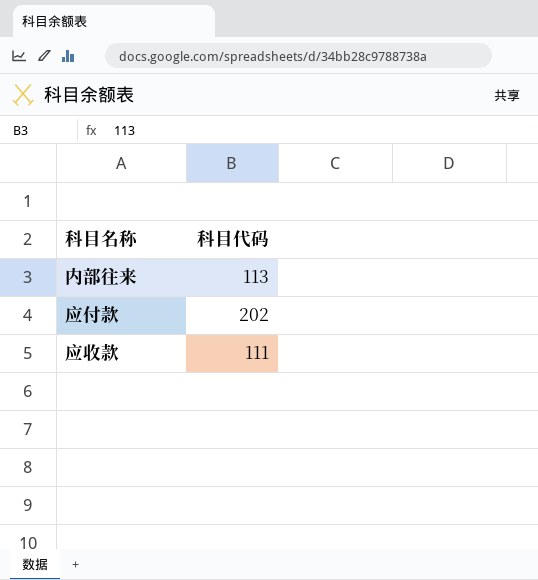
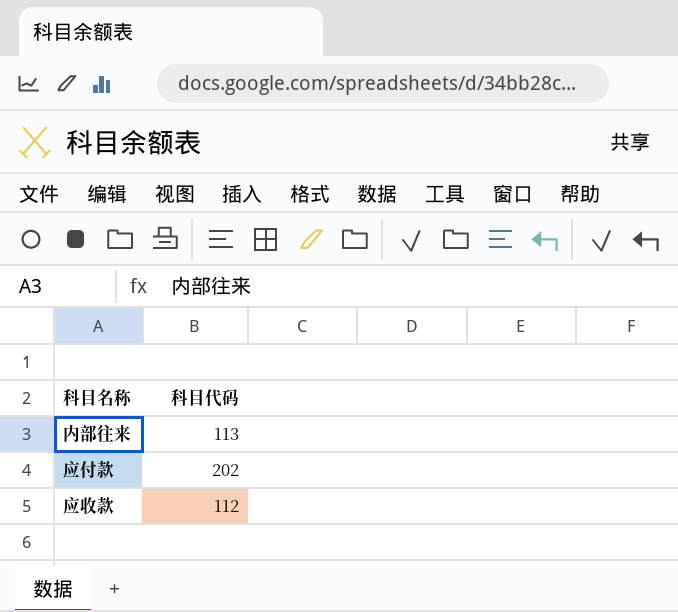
应收款 | 科目代码: 111 -> 112

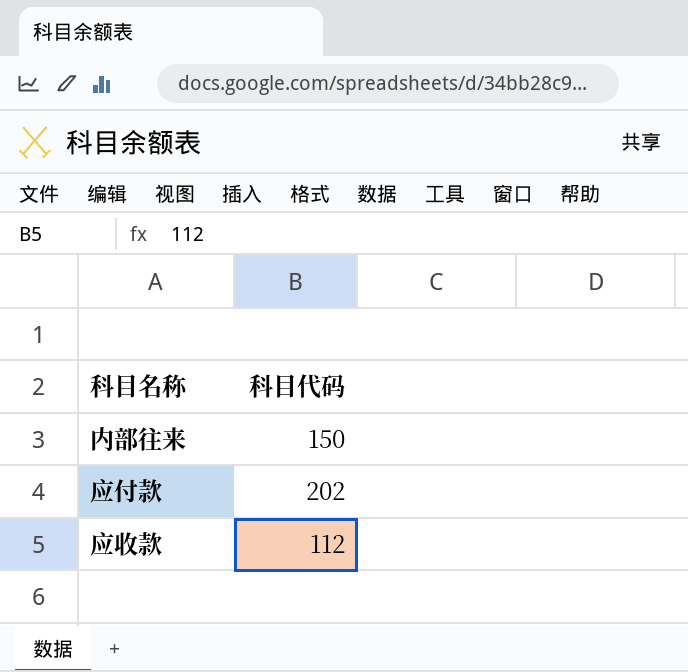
内部往来 | 科目代码: 113 -> 150

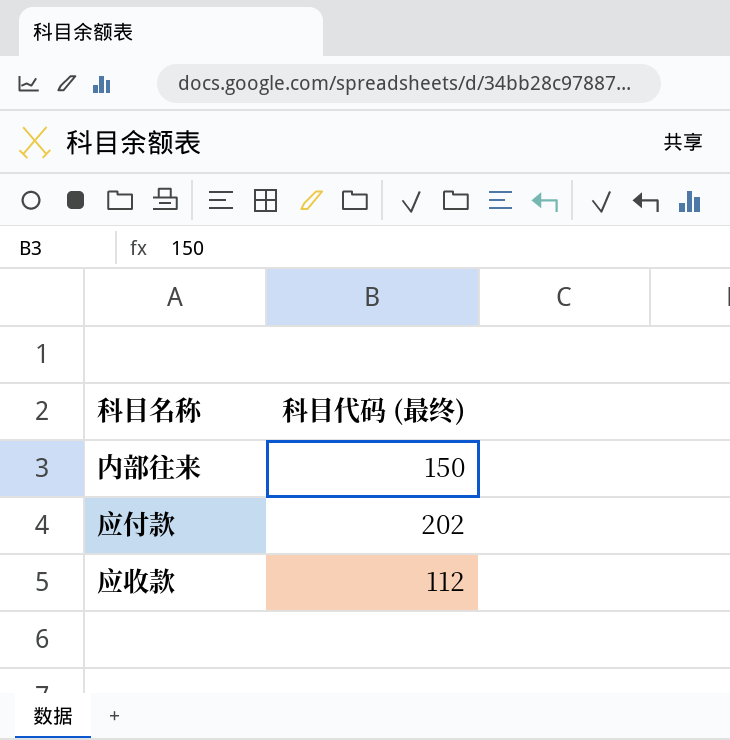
column name: 科目代码 -> 科目代码 (最终)

